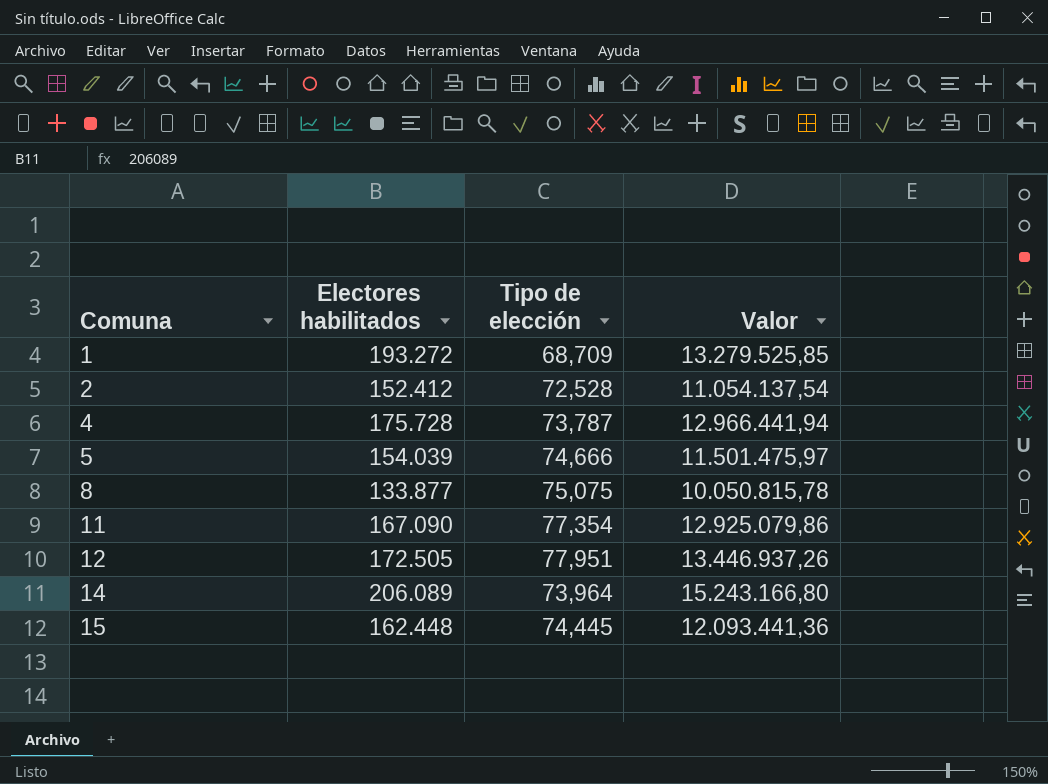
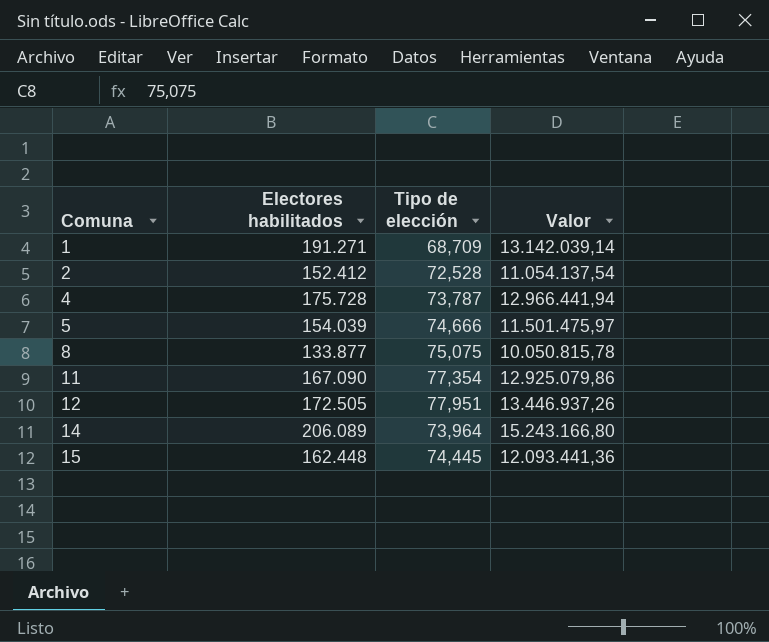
1 | Electores habilitados: 193.272 -> 191.271
1 | Valor: 13.279.525,85 -> 13.142.039,14

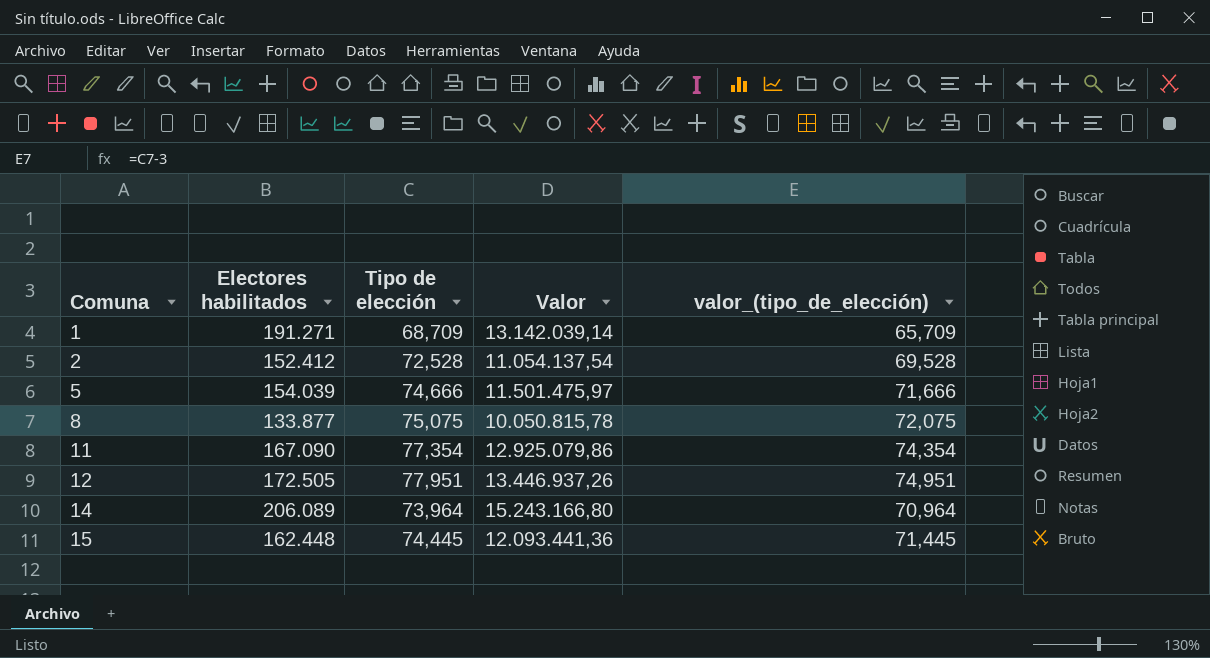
column valor_(tipo_de_elección) | formula: none -> [Tipo de elección] - 3
row 4: 175.728 | 73,787 | 12.966.441,94 -> none

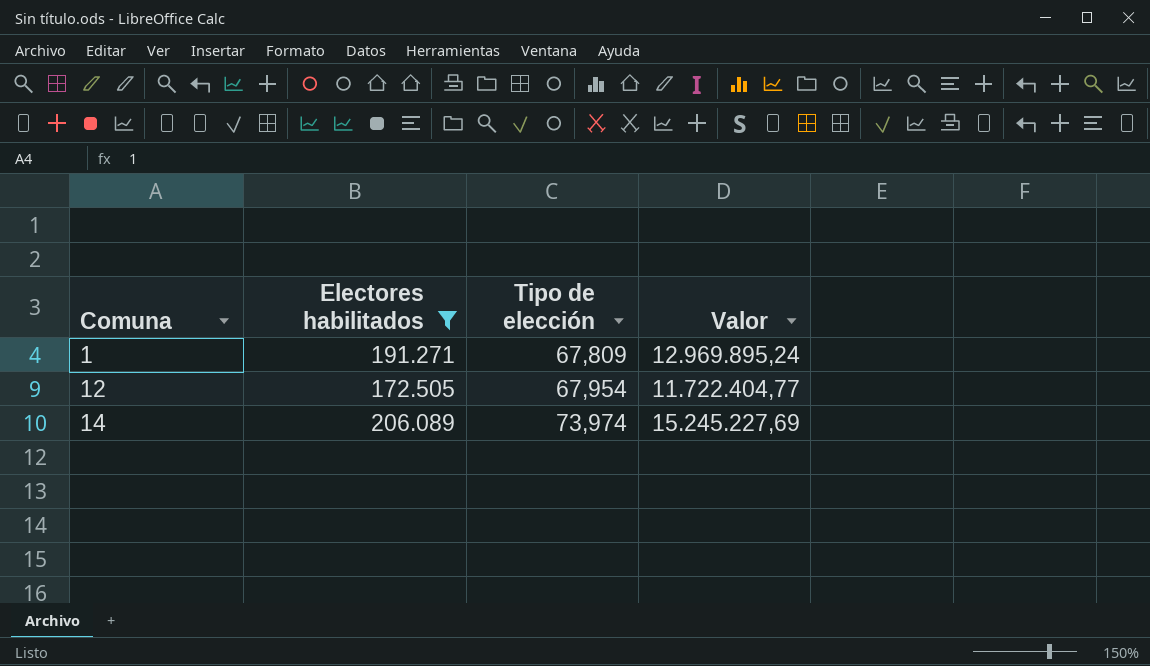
filter: none -> Electores habilitados >= 172.505
column valor_(tipo_de_elección) | formula: [Tipo de elección] - 3 -> none
1 | Tipo de elección: 68,709 -> 67,809
1 | Valor: 13.142.039,14 -> 12.969.895,24
12 | Tipo de elección: 77,951 -> 67,954
12 | Valor: 13.446.937,26 -> 11.722.404,77
14 | Tipo de elección: 73,964 -> 73,974
14 | Valor: 15.243.166,80 -> 15.245.227,69

